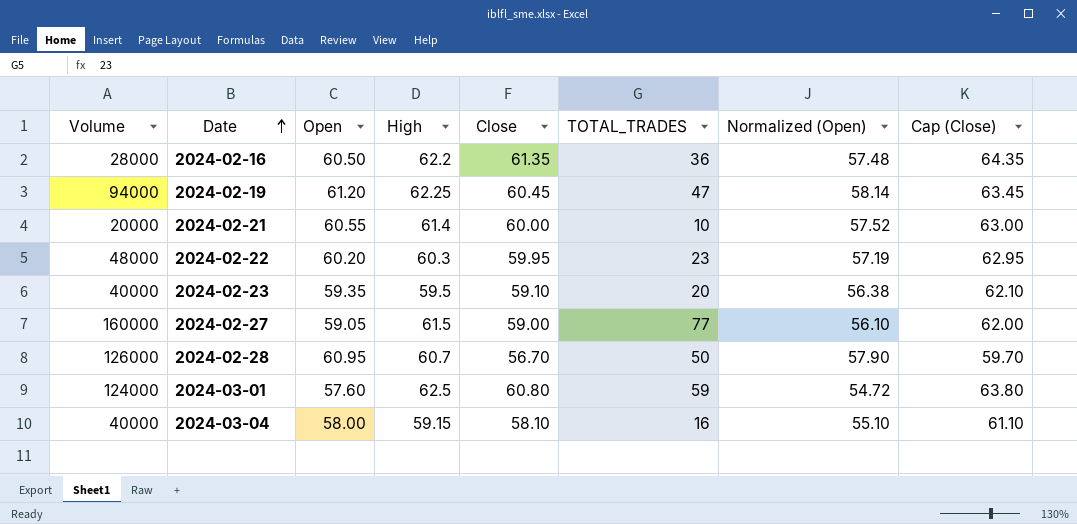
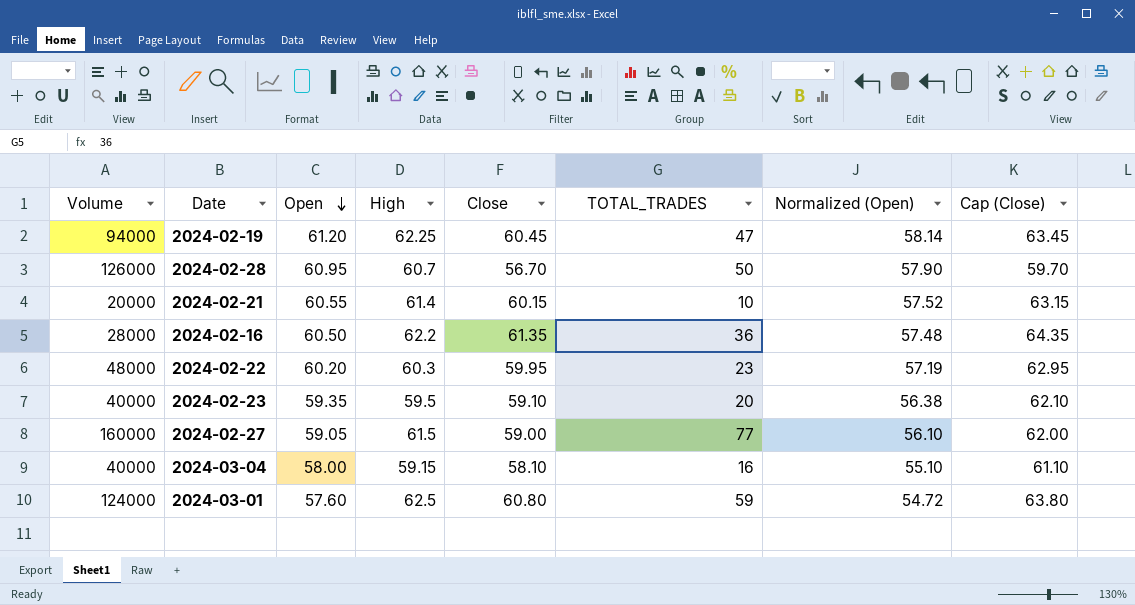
row order: Date ascending -> Open descending
2024-02-21 | Close: 60.00 -> 60.15
2024-02-21 | Cap (Close): 63.00 -> 63.15

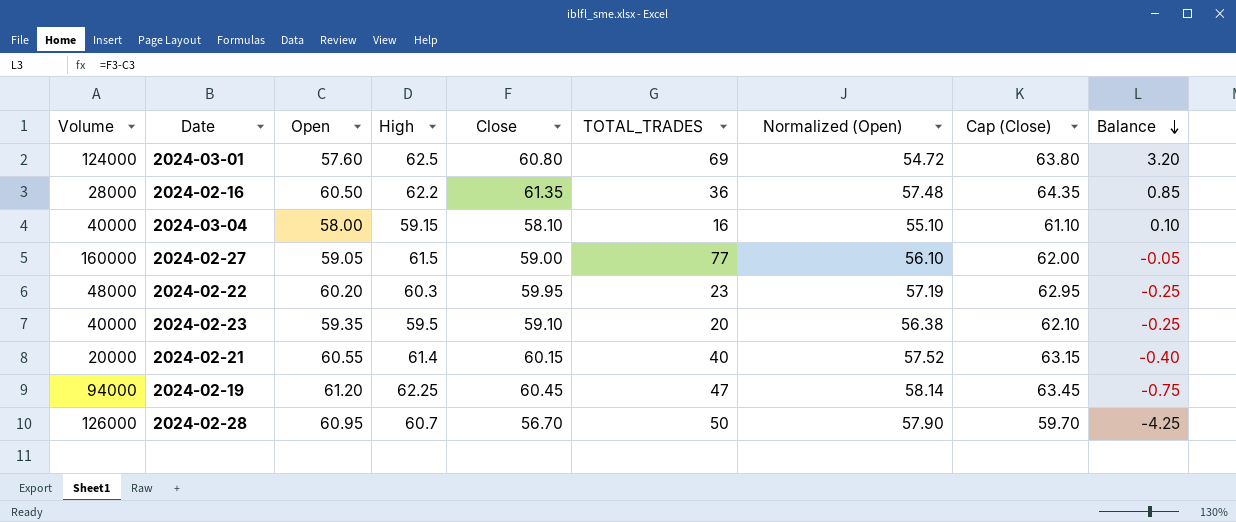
row order: Open descending -> Balance descending
column Balance | formula: none -> [Close] - [Open]
2024-03-01 | TOTAL_TRADES: 59 -> 69
2024-02-21 | TOTAL_TRADES: 10 -> 40

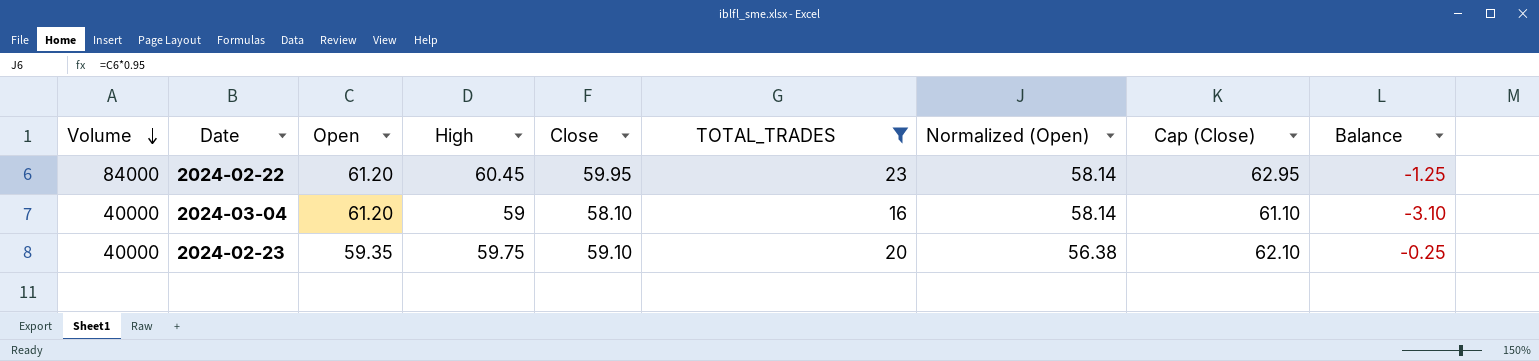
filter: none -> TOTAL_TRADES <= 23
row order: Balance descending -> Volume descending
2024-02-22 | Volume: 48000 -> 84000
2024-02-22 | Open: 60.20 -> 61.20
2024-02-22 | High: 60.3 -> 60.45
2024-02-22 | Normalized (Open): 57.19 -> 58.14
2024-02-22 | Balance: -0.25 -> -1.25
2024-03-04 | Open: 58.00 -> 61.20
2024-03-04 | High: 59.15 -> 59
2024-03-04 | Normalized (Open): 55.10 -> 58.14
2024-03-04 | Balance: 0.10 -> -3.10
2024-02-23 | High: 59.5 -> 59.75

